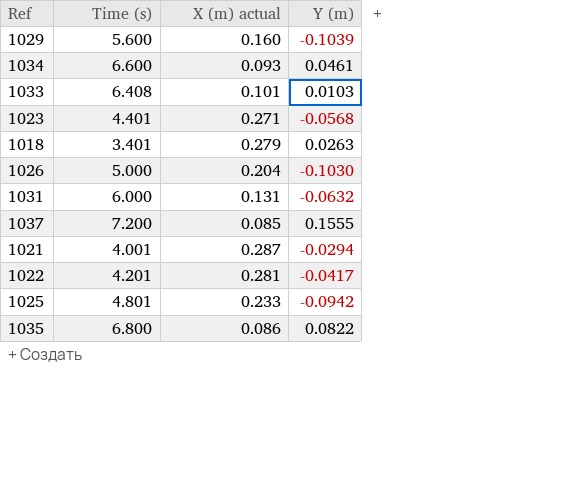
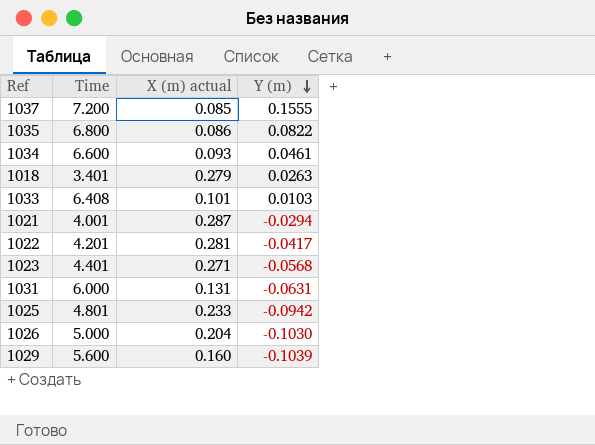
row order: none -> Y (m) descending
column name: Time (s) -> Time
1031 | Y (m): -0.0632 -> -0.0631

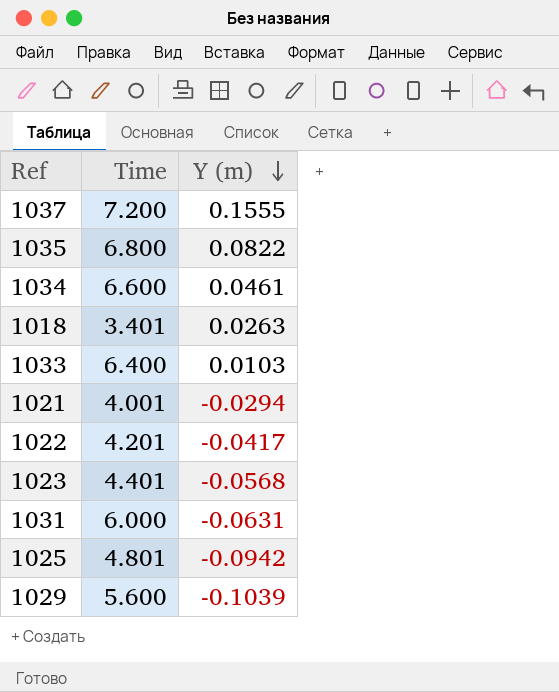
column X (m) actual | position: 3 -> none
row 1026: 5.000 | 0.204 | -0.1030 -> none
1033 | Time: 6.408 -> 6.400

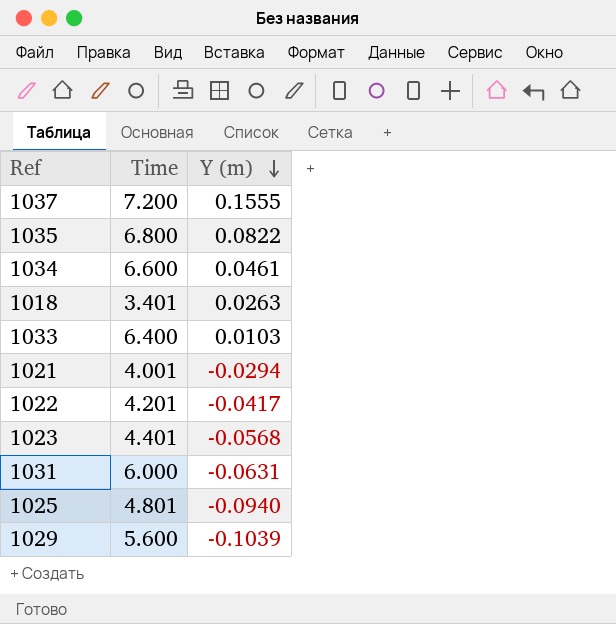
1025 | Y (m): -0.0942 -> -0.0940

